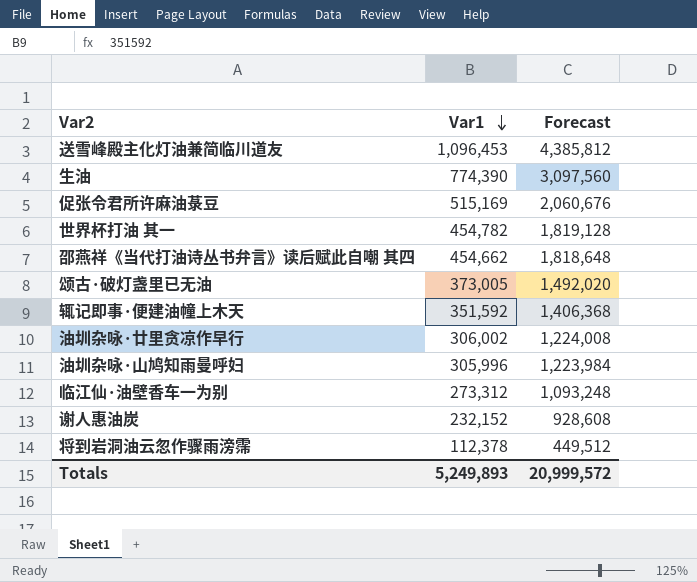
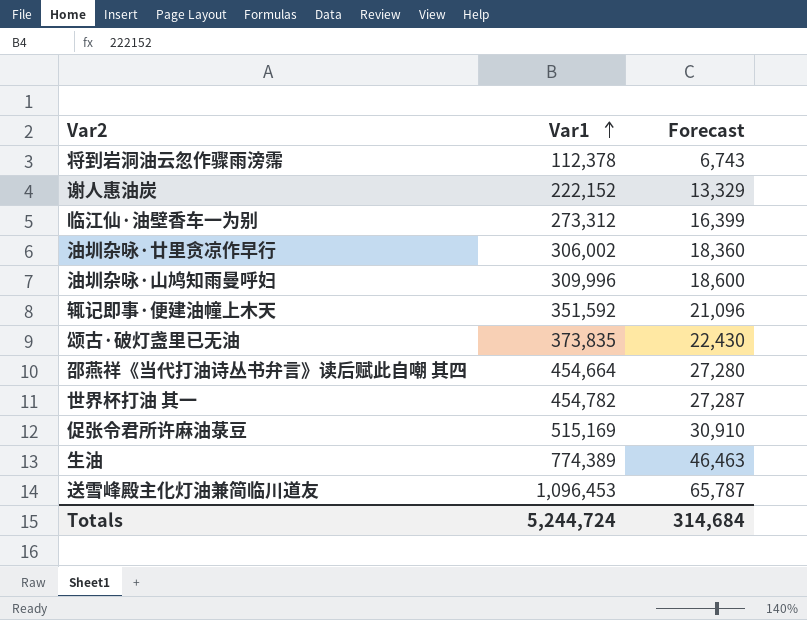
row order: Var1 descending -> Var1 ascending
column Forecast | formula: [Var1] * 4 -> [Var1] * 0.06
谢人惠油炭 | Var1: 232,152 -> 222,152
油圳杂咏·山鸠知雨曼呼妇 | Var1: 305,996 -> 309,996
颂古·破灯盏里已无油 | Var1: 373,005 -> 373,835
邵燕祥《当代打油诗丛书弁言》读后赋此自嘲 其四 | Var1: 454,662 -> 454,664
生油 | Var1: 774,390 -> 774,389
Totals | Var1: 5,249,893 -> 5,244,724
Totals | Forecast: 20,999,572 -> 314,684

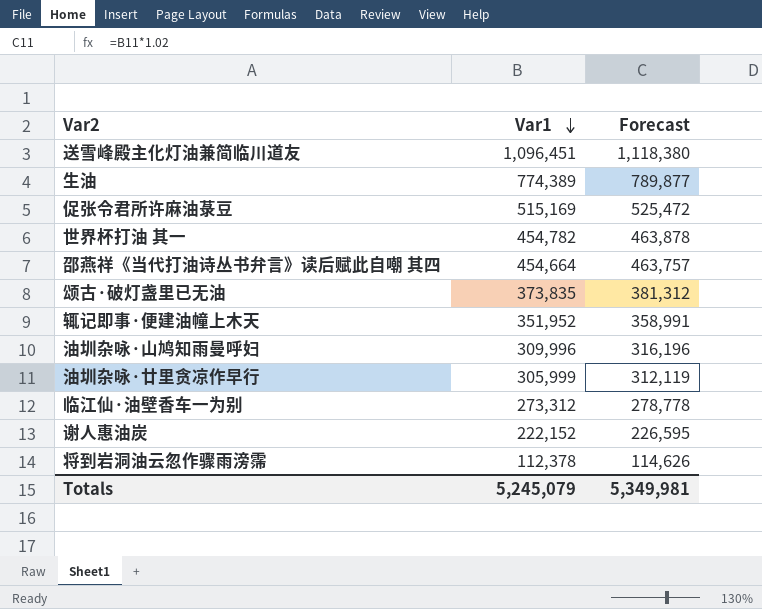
row order: Var1 ascending -> Var1 descending
column Forecast | formula: [Var1] * 0.06 -> [Var1] * 1.02
送雪峰殿主化灯油兼简临川道友 | Var1: 1,096,453 -> 1,096,451
辄记即事·便建油幢上木天 | Var1: 351,592 -> 351,952
油圳杂咏·廿里贪凉作早行 | Var1: 306,002 -> 305,999
Totals | Var1: 5,244,724 -> 5,245,079
Totals | Forecast: 314,684 -> 5,349,981

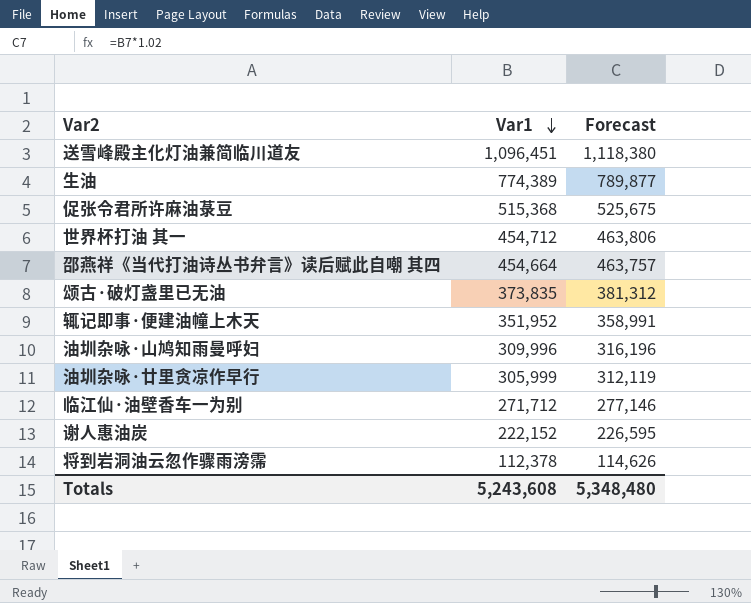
促张令君所许麻油菉豆 | Var1: 515,169 -> 515,368
促张令君所许麻油菉豆 | Forecast: 525,472 -> 525,675
世界杯打油 其一 | Var1: 454,782 -> 454,712
世界杯打油 其一 | Forecast: 463,878 -> 463,806
临江仙·油壁香车一为别 | Var1: 273,312 -> 271,712
临江仙·油壁香车一为别 | Forecast: 278,778 -> 277,146
Totals | Var1: 5,245,079 -> 5,243,608
Totals | Forecast: 5,349,981 -> 5,348,480

